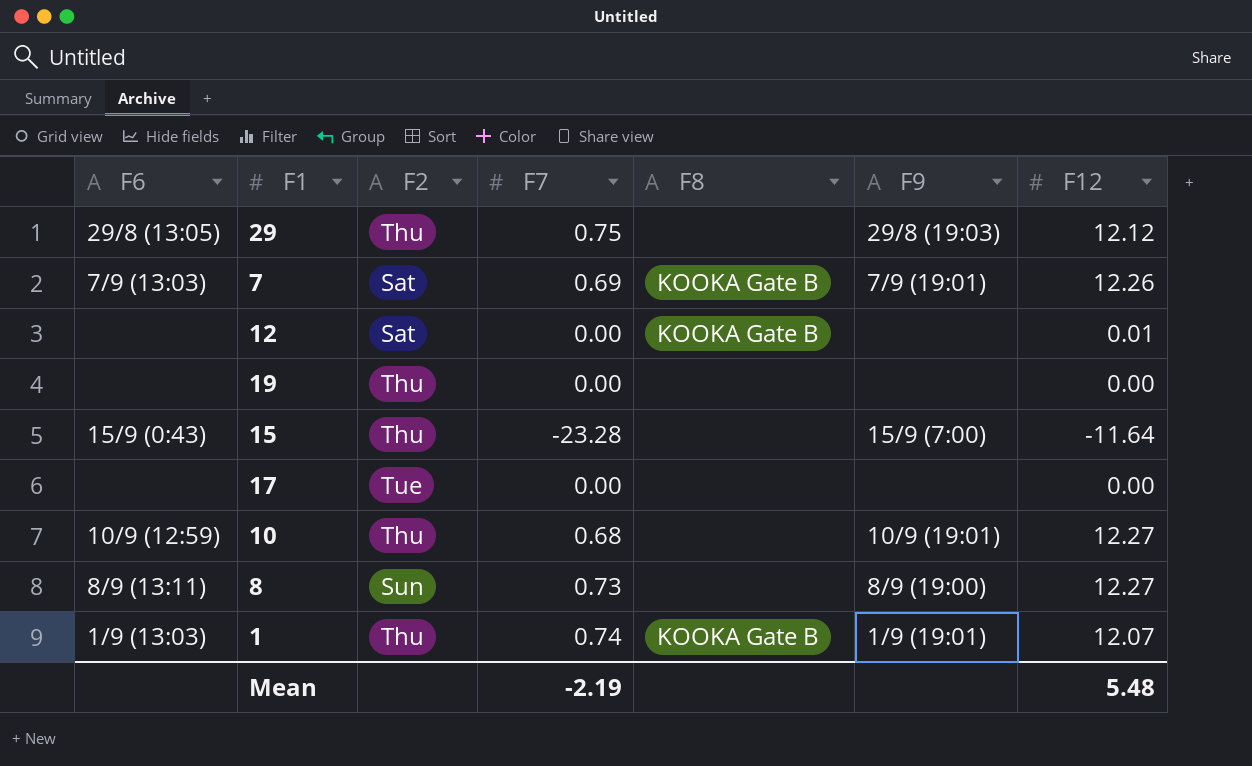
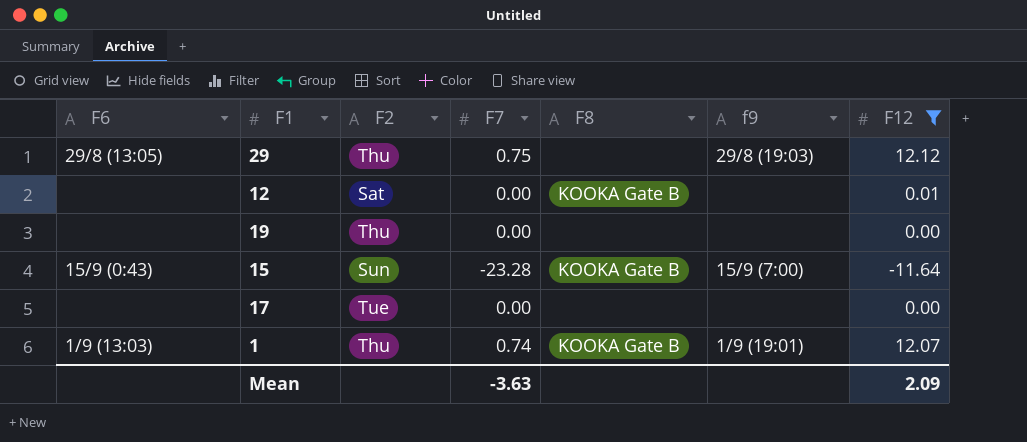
filter: none -> F12 <= 12.12
column name: F9 -> f9
15 | F2: Thu -> Sun
15 | F8: none -> KOOKA Gate B
Mean | F7: -2.19 -> -3.63
Mean | F12: 5.48 -> 2.09

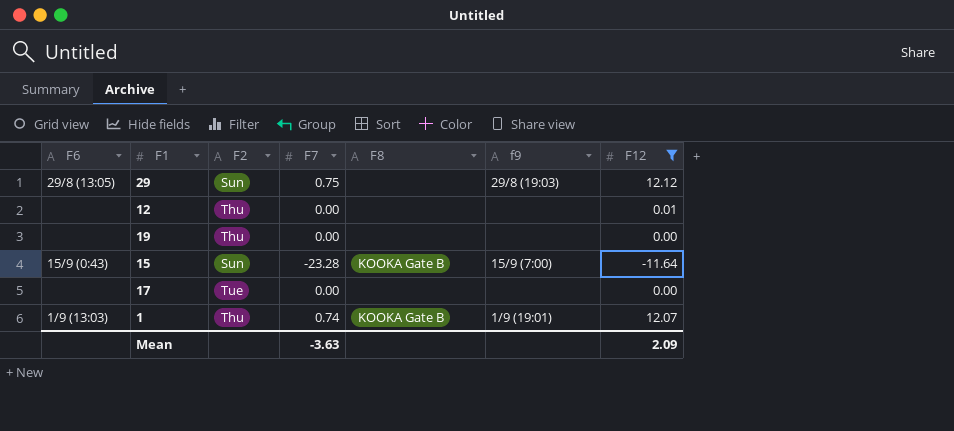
29 | F2: Thu -> Sun
12 | F2: Sat -> Thu
12 | F8: KOOKA Gate B -> none

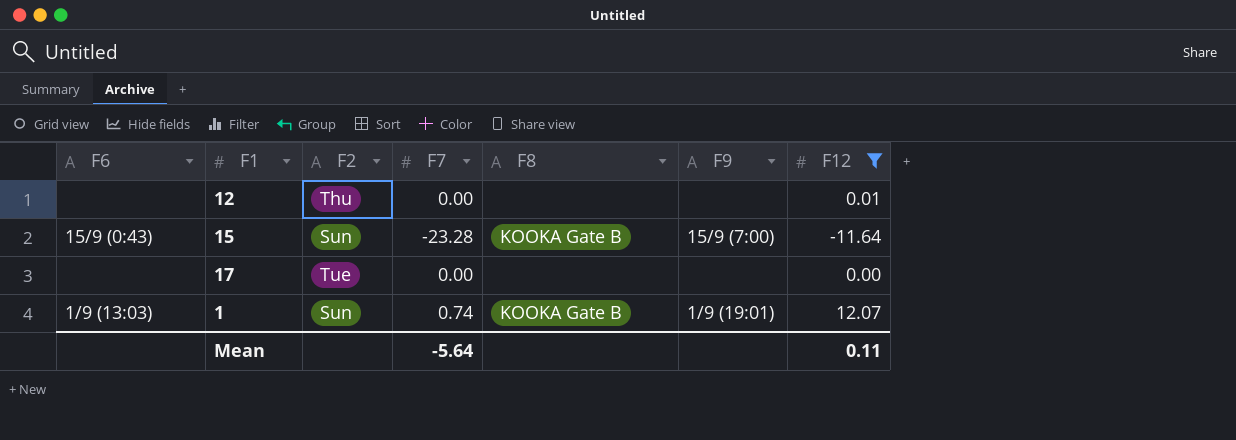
column name: f9 -> F9
row 29: 29/8 (13:05) | Sun | 0.75 | none | 29/8 (19:03) | 12.12 -> none
row 19: none | Thu | 0.00 | none | none | 0.00 -> none
1 | F2: Thu -> Sun
Mean | F7: -3.63 -> -5.64
Mean | F12: 2.09 -> 0.11

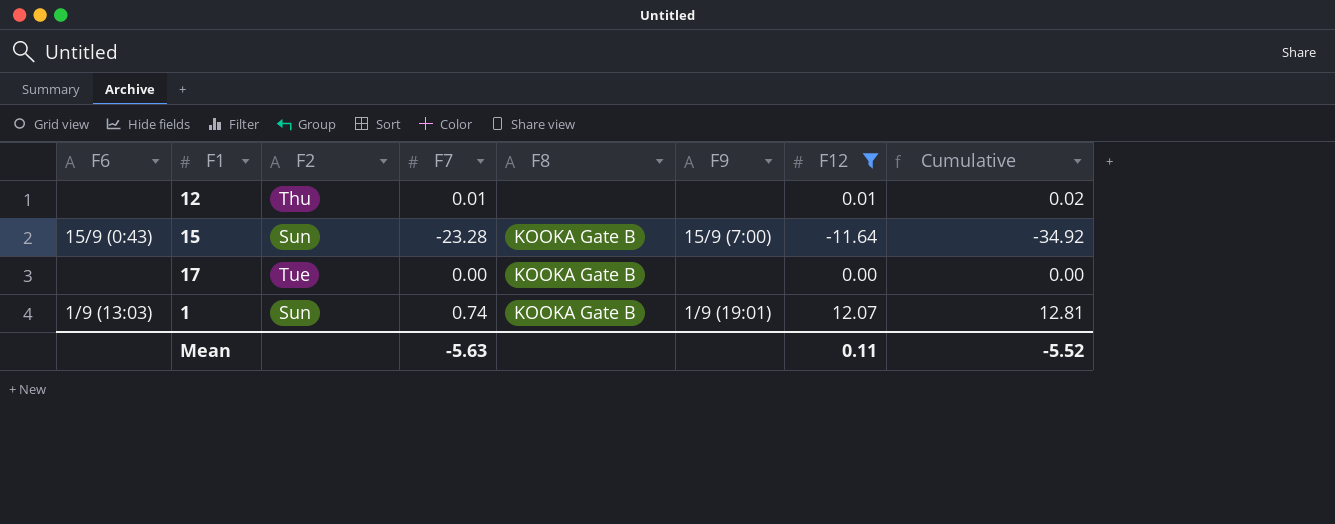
column Cumulative | formula: none -> [F7] + [F12]
12 | F7: 0.00 -> 0.01
17 | F8: none -> KOOKA Gate B
Mean | F7: -5.64 -> -5.63

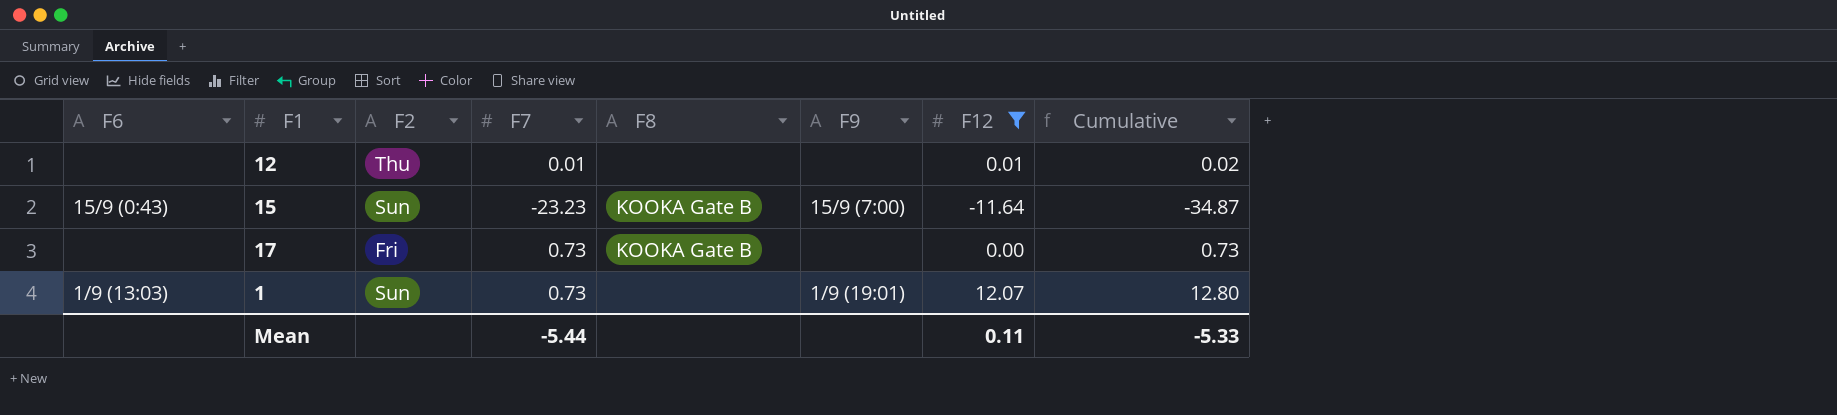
15 | F7: -23.28 -> -23.23
15 | Cumulative: -34.92 -> -34.87
17 | F2: Tue -> Fri
17 | F7: 0.00 -> 0.73
17 | Cumulative: 0.00 -> 0.73
1 | F7: 0.74 -> 0.73
1 | F8: KOOKA Gate B -> none
1 | Cumulative: 12.81 -> 12.80
Mean | F7: -5.63 -> -5.44
Mean | Cumulative: -5.52 -> -5.33

